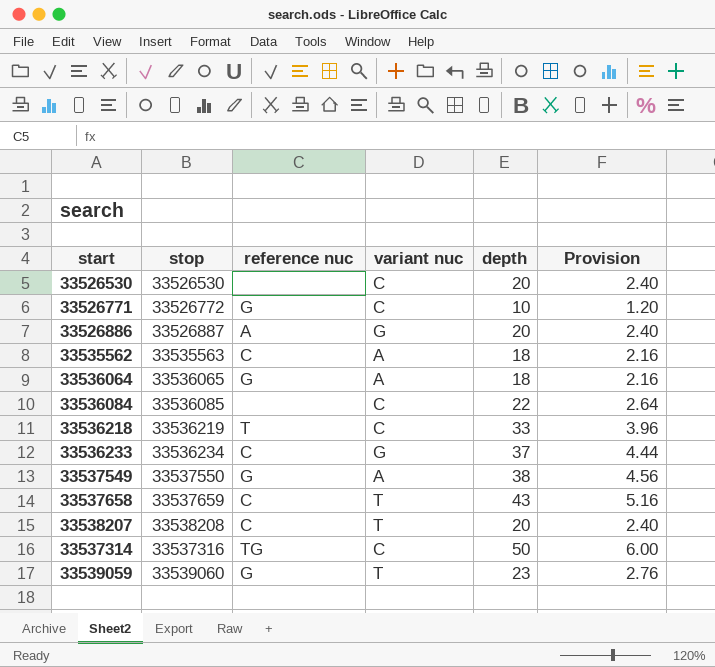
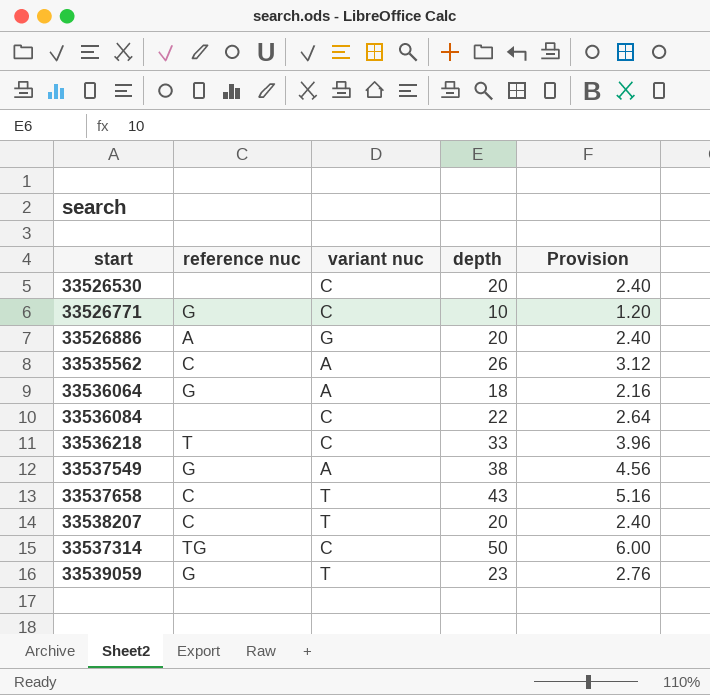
column stop | position: 2 -> none
row 33536233: 33536234 | C | G | 37 | 4.44 -> none
33535562 | depth: 18 -> 26
33535562 | Provision: 2.16 -> 3.12

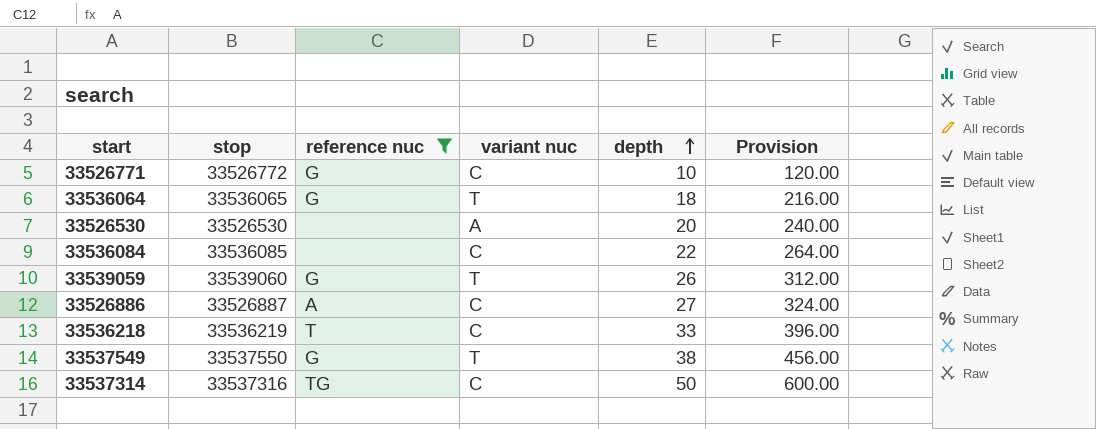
filter: none -> reference nuc != C
row order: none -> depth ascending
column stop | position: none -> 2
column Provision | formula: [depth] * 0.12 -> [depth] * 12
33536064 | variant nuc: A -> T
33526530 | variant nuc: C -> A
33539059 | depth: 23 -> 26
33526886 | variant nuc: G -> C
33526886 | depth: 20 -> 27
33537549 | variant nuc: A -> T

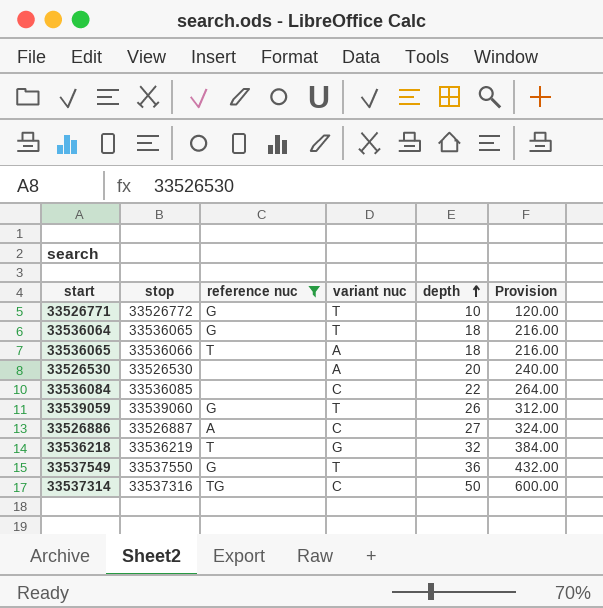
33526771 | variant nuc: C -> T
row 33536065: none -> 33536066 | T | A | 18 | 216.00
33536218 | variant nuc: C -> G
33536218 | depth: 33 -> 32
33536218 | Provision: 396.00 -> 384.00
33537549 | depth: 38 -> 36
33537549 | Provision: 456.00 -> 432.00

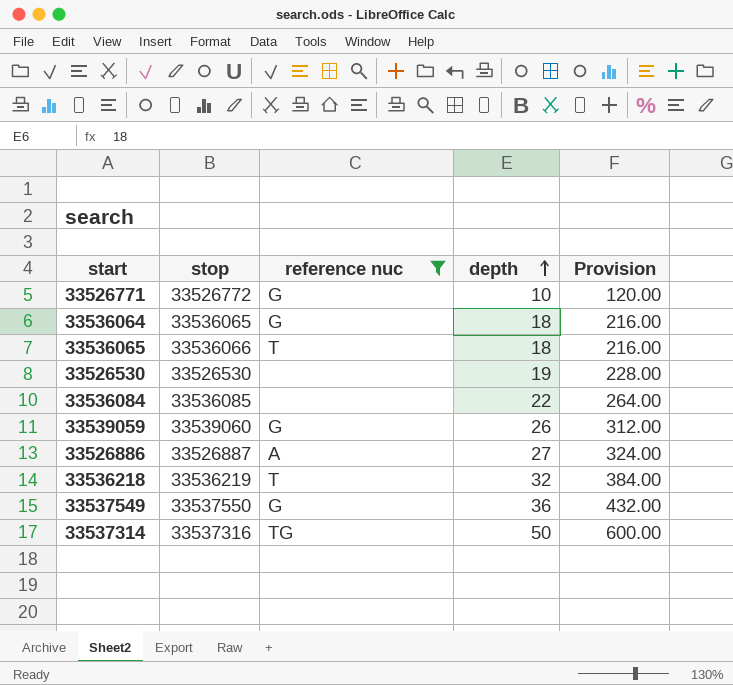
column variant nuc | position: 4 -> none
33526530 | depth: 20 -> 19
33526530 | Provision: 240.00 -> 228.00

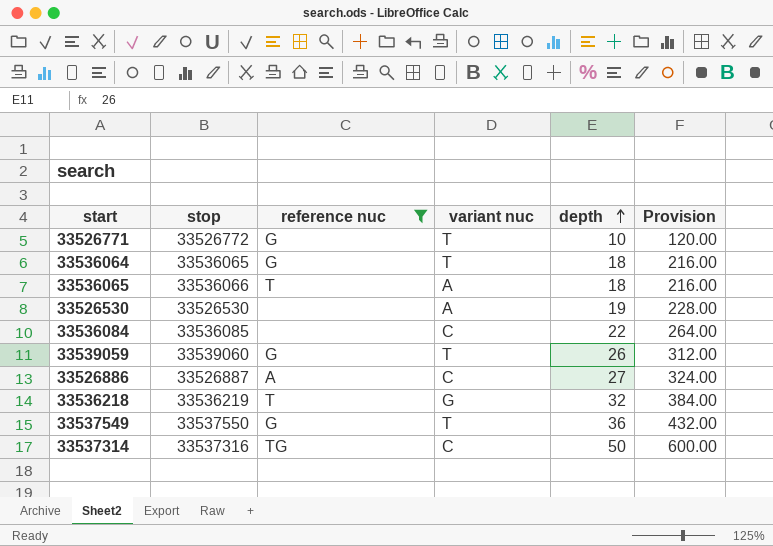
column variant nuc | position: none -> 4

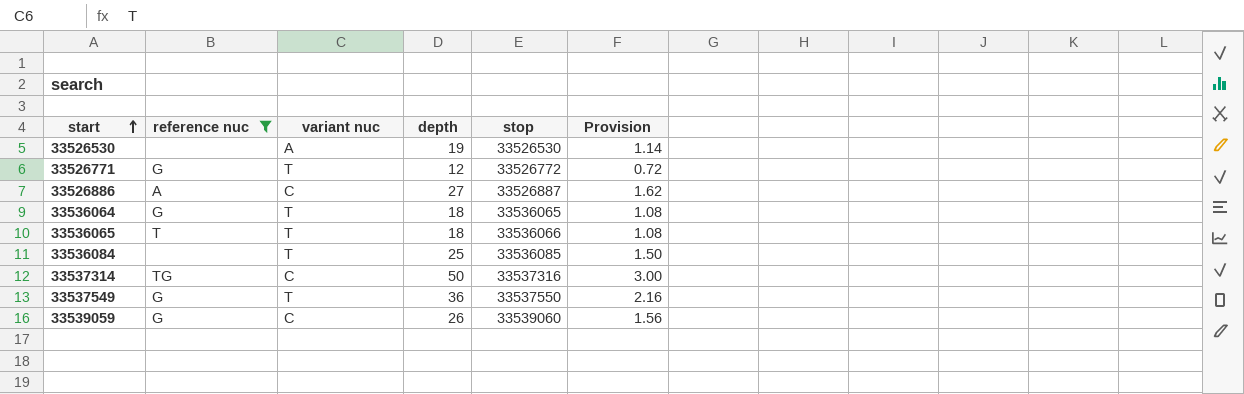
row order: depth ascending -> start ascending
column stop | position: 2 -> 5
column Provision | formula: [depth] * 12 -> [depth] * 0.06
row 33536218: 33536219 | T | G | 32 | 384.00 -> none
33526771 | depth: 10 -> 12
33536065 | variant nuc: A -> T
33536084 | variant nuc: C -> T
33536084 | depth: 22 -> 25
33539059 | variant nuc: T -> C

